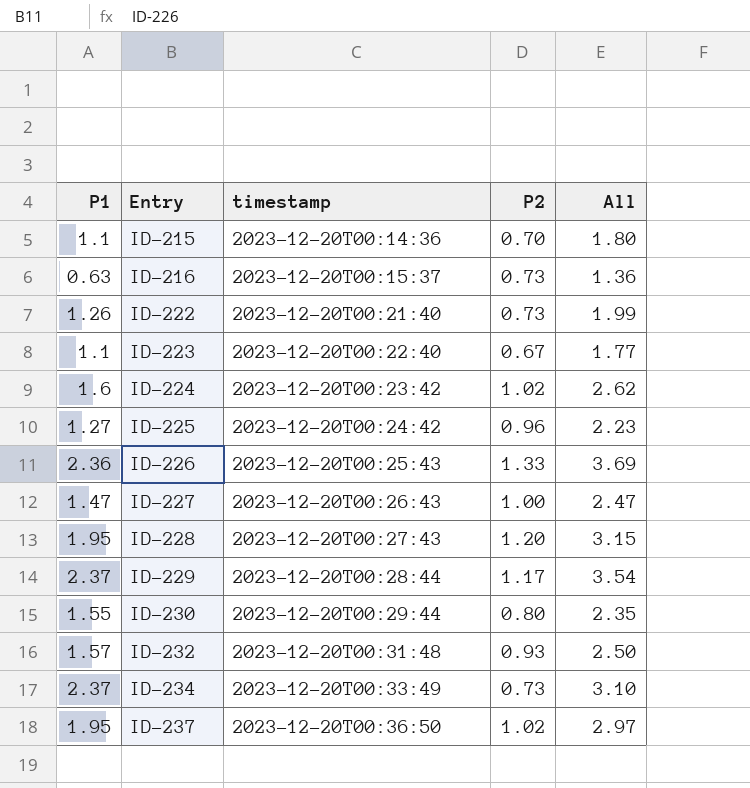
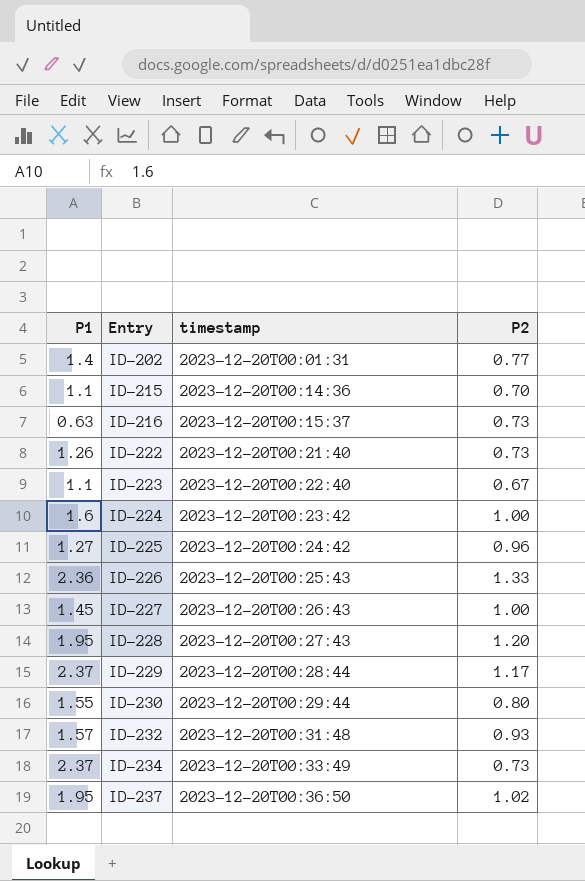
column All | formula: [P1] + [P2] -> none
row ID-202: none -> 1.4 | 2023-12-20T00:01:31 | 0.77
ID-224 | P2: 1.02 -> 1.00
ID-227 | P1: 1.47 -> 1.45

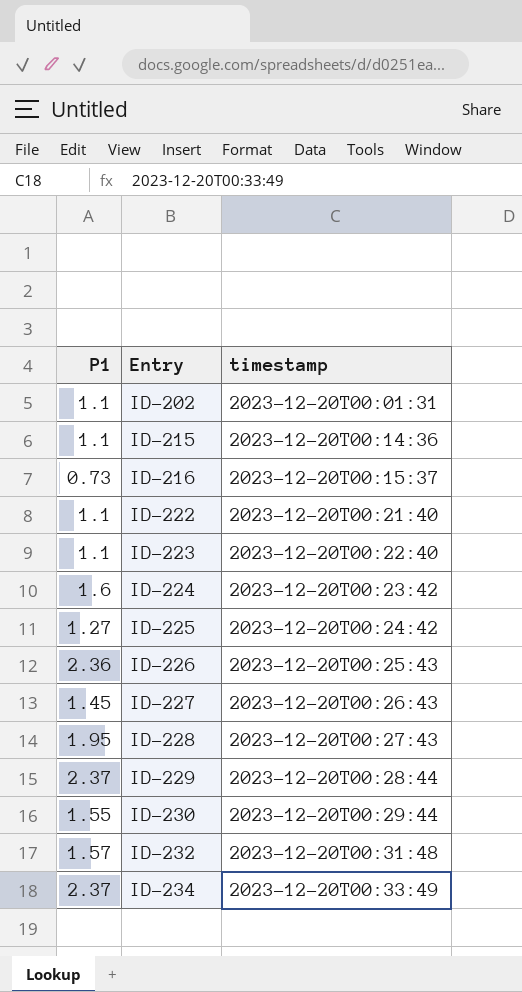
column P2 | position: 4 -> none
row ID-237: 1.95 | 2023-12-20T00:36:50 | 1.02 -> none
ID-202 | P1: 1.4 -> 1.1
ID-216 | P1: 0.63 -> 0.73
ID-222 | P1: 1.26 -> 1.1

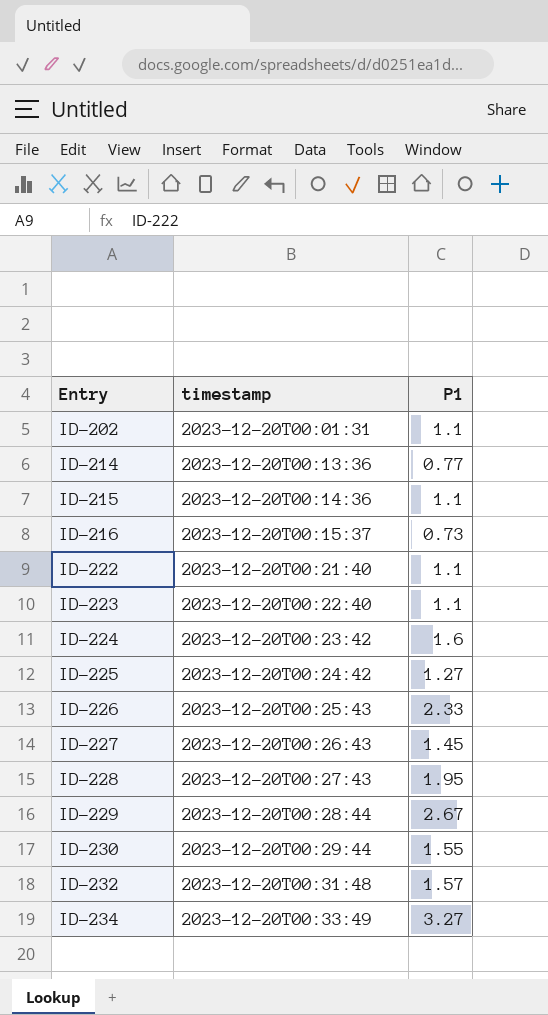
column P1 | position: 1 -> 3
row ID-214: none -> 2023-12-20T00:13:36 | 0.77
ID-226 | P1: 2.36 -> 2.33
ID-229 | P1: 2.37 -> 2.67
ID-234 | P1: 2.37 -> 3.27

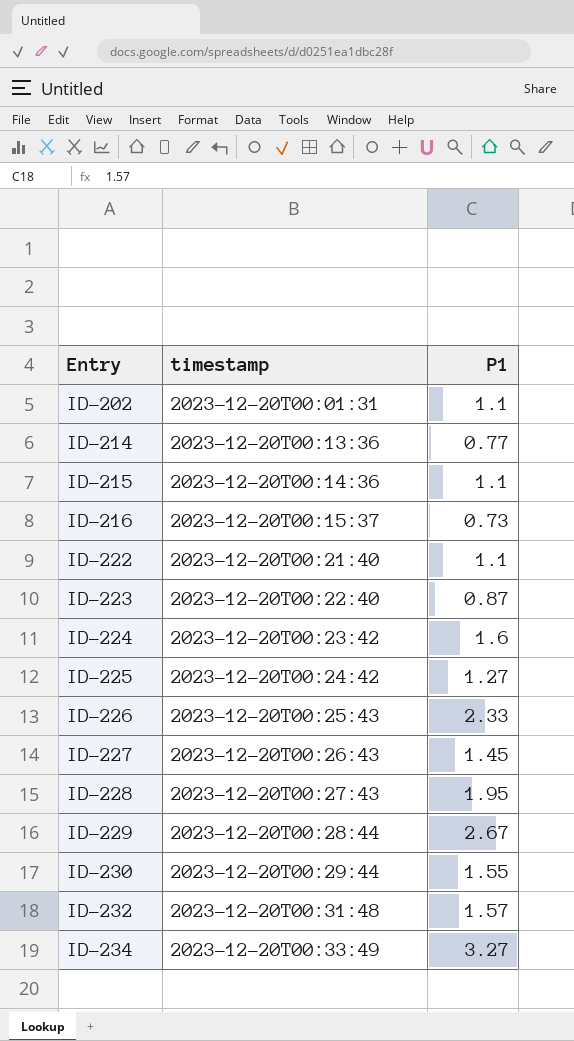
ID-223 | P1: 1.1 -> 0.87

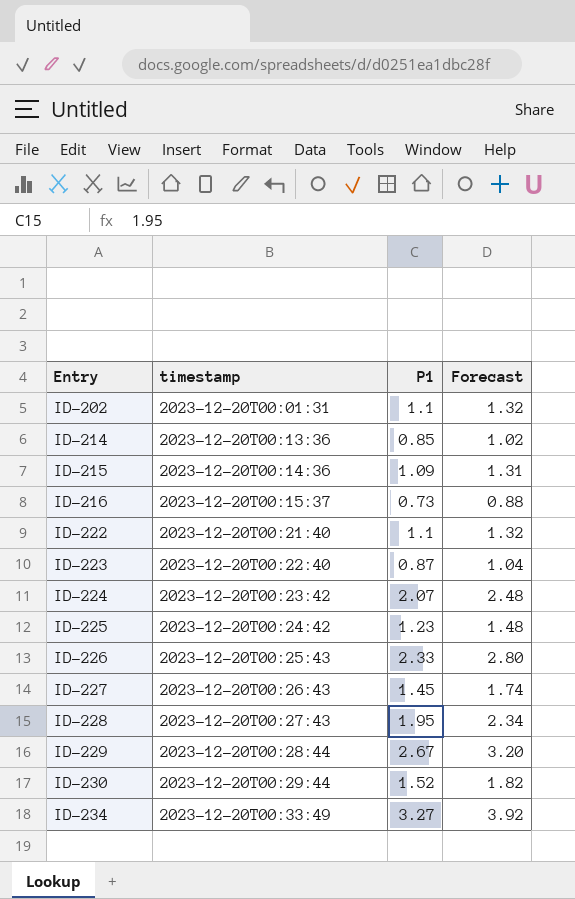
column Forecast | formula: none -> [P1] * 1.2
row ID-232: 2023-12-20T00:31:48 | 1.57 -> none
ID-214 | P1: 0.77 -> 0.85
ID-215 | P1: 1.1 -> 1.09
ID-224 | P1: 1.6 -> 2.07
ID-225 | P1: 1.27 -> 1.23
ID-230 | P1: 1.55 -> 1.52

